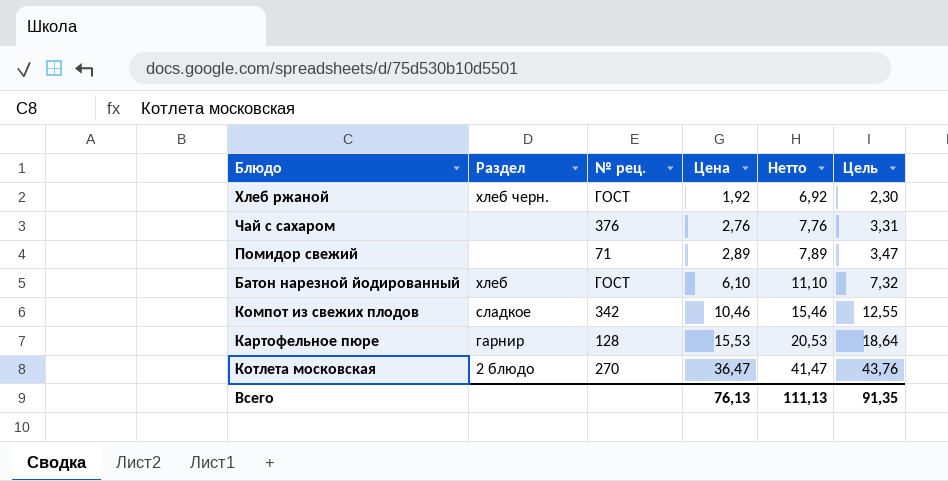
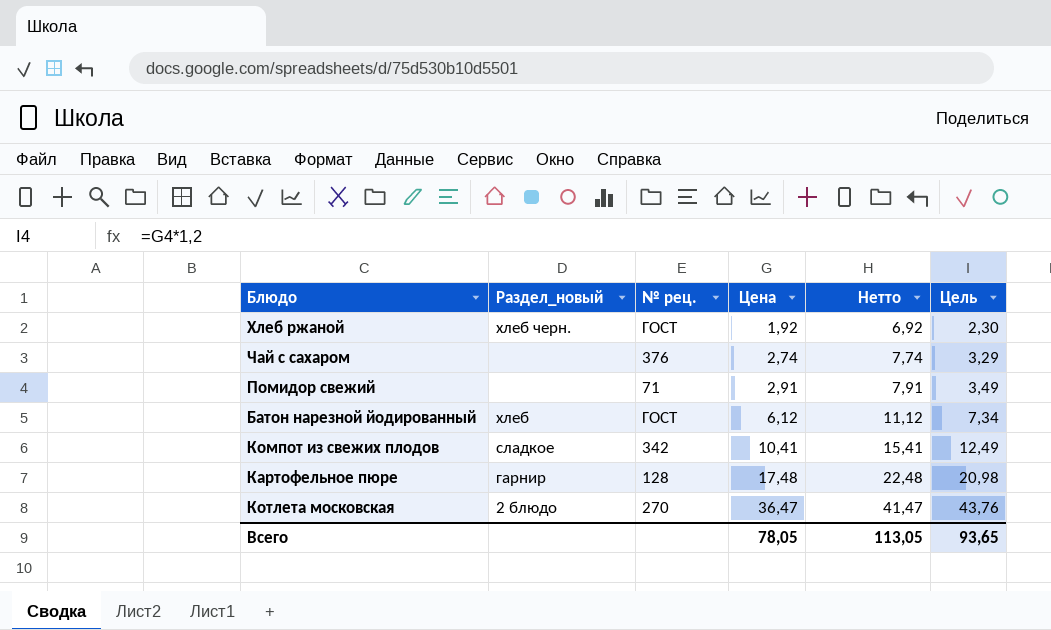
column name: Раздел -> Раздел_новый
Чай с сахаром | Цена: 2,76 -> 2,74
Чай с сахаром | Нетто: 7,76 -> 7,74
Чай с сахаром | Цель: 3,31 -> 3,29
Помидор свежий | Цена: 2,89 -> 2,91
Помидор свежий | Нетто: 7,89 -> 7,91
Помидор свежий | Цель: 3,47 -> 3,49
Батон нарезной йодированный | Цена: 6,10 -> 6,12
Батон нарезной йодированный | Нетто: 11,10 -> 11,12
Батон нарезной йодированный | Цель: 7,32 -> 7,34
Компот из свежих плодов | Цена: 10,46 -> 10,41
Компот из свежих плодов | Нетто: 15,46 -> 15,41
Компот из свежих плодов | Цель: 12,55 -> 12,49
Картофельное пюре | Цена: 15,53 -> 17,48
Картофельное пюре | Нетто: 20,53 -> 22,48
Картофельное пюре | Цель: 18,64 -> 20,98
Всего | Цена: 76,13 -> 78,05
Всего | Нетто: 111,13 -> 113,05
Всего | Цель: 91,35 -> 93,65

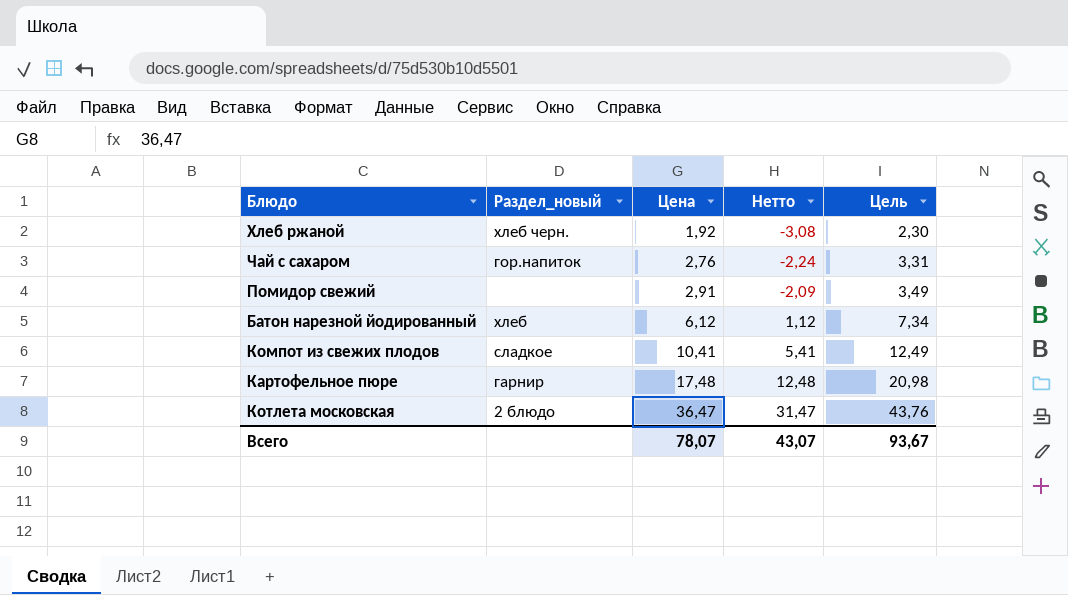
column № рец. | position: 3 -> none
column Нетто | formula: [Цена] + 5 -> [Цена] - 5
Чай с сахаром | Раздел_новый: none -> гор.напиток
Чай с сахаром | Цена: 2,74 -> 2,76
Чай с сахаром | Цель: 3,29 -> 3,31
Всего | Цена: 78,05 -> 78,07
Всего | Нетто: 113,05 -> 43,07
Всего | Цель: 93,65 -> 93,67

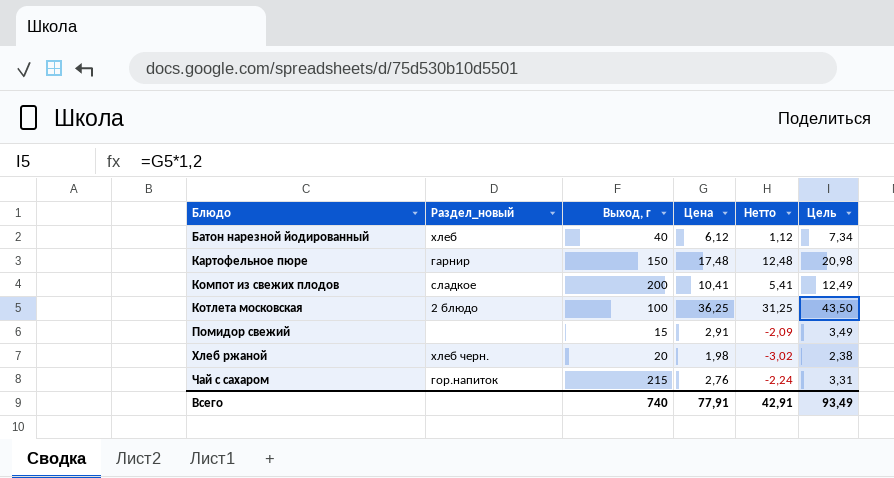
row order: Цена ascending -> Блюдо ascending
column Выход, г | position: none -> 3
Котлета московская | Цена: 36,47 -> 36,25
Котлета московская | Нетто: 31,47 -> 31,25
Котлета московская | Цель: 43,76 -> 43,50
Хлеб ржаной | Цена: 1,92 -> 1,98
Хлеб ржаной | Нетто: -3,08 -> -3,02
Хлеб ржаной | Цель: 2,30 -> 2,38
Всего | Цена: 78,07 -> 77,91
Всего | Нетто: 43,07 -> 42,91
Всего | Цель: 93,67 -> 93,49

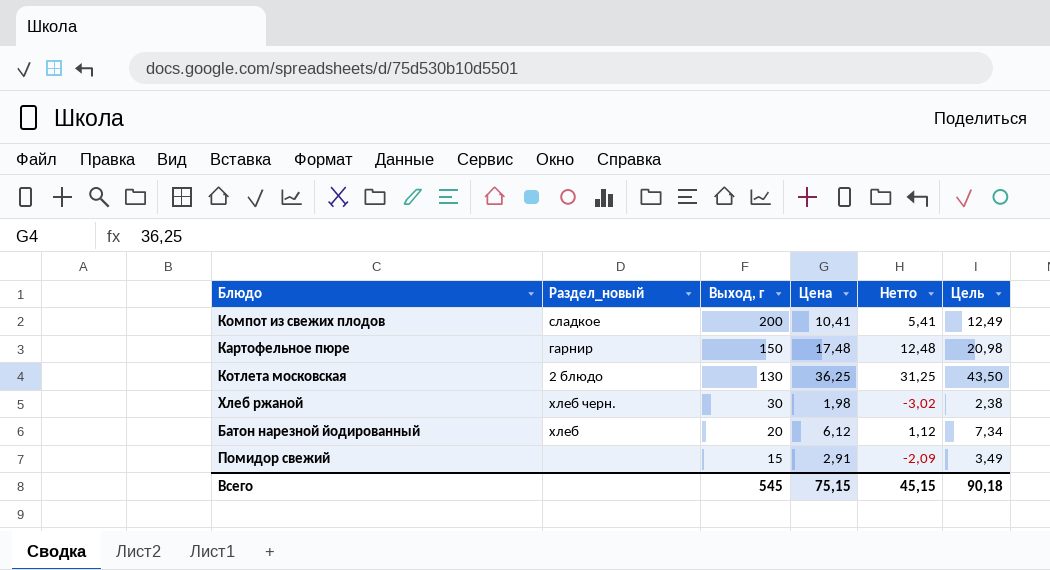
row order: Блюдо ascending -> Выход, г descending
row Чай с сахаром: гор.напиток | 215 | 2,76 | -2,24 | 3,31 -> none
Котлета московская | Выход, г: 100 -> 130
Хлеб ржаной | Выход, г: 20 -> 30
Батон нарезной йодированный | Выход, г: 40 -> 20
Всего | Выход, г: 740 -> 545
Всего | Цена: 77,91 -> 75,15
Всего | Нетто: 42,91 -> 45,15
Всего | Цель: 93,49 -> 90,18

